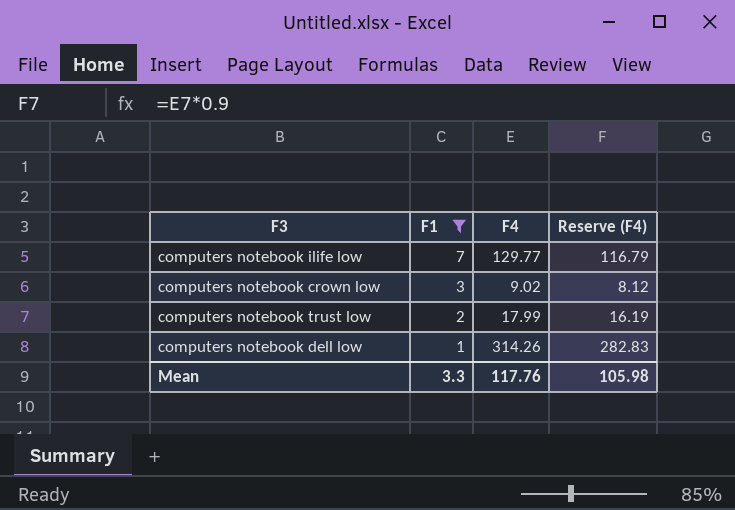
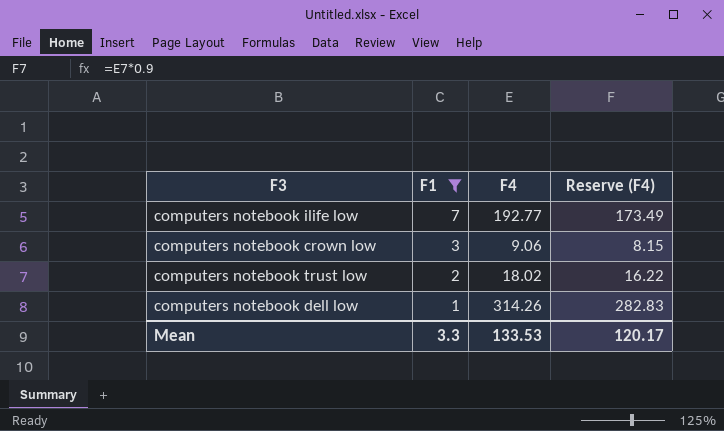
computers notebook ilife low | F4: 129.77 -> 192.77
computers notebook ilife low | Reserve (F4): 116.79 -> 173.49
computers notebook crown low | F4: 9.02 -> 9.06
computers notebook crown low | Reserve (F4): 8.12 -> 8.15
computers notebook trust low | F4: 17.99 -> 18.02
computers notebook trust low | Reserve (F4): 16.19 -> 16.22
Mean | F4: 117.76 -> 133.53
Mean | Reserve (F4): 105.98 -> 120.17

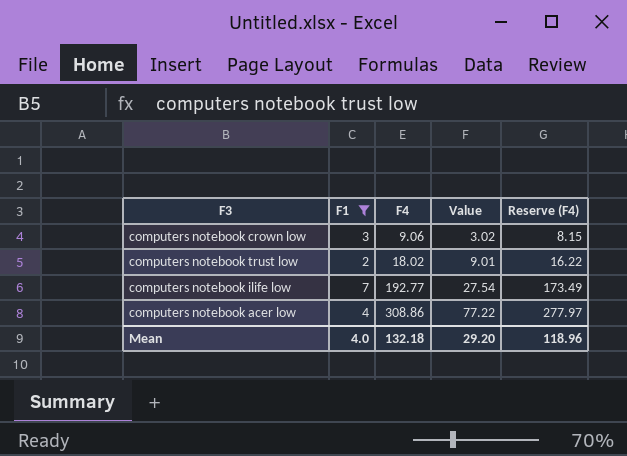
row order: F1 descending -> F4 ascending
column Value | formula: none -> [F4] / [F1]
row computers notebook dell low: 1 | 314.26 | 282.83 -> none
row computers notebook acer low: none -> 4 | 308.86 | 77.22 | 277.97
Mean | F1: 3.3 -> 4.0
Mean | F4: 133.53 -> 132.18
Mean | Reserve (F4): 120.17 -> 118.96

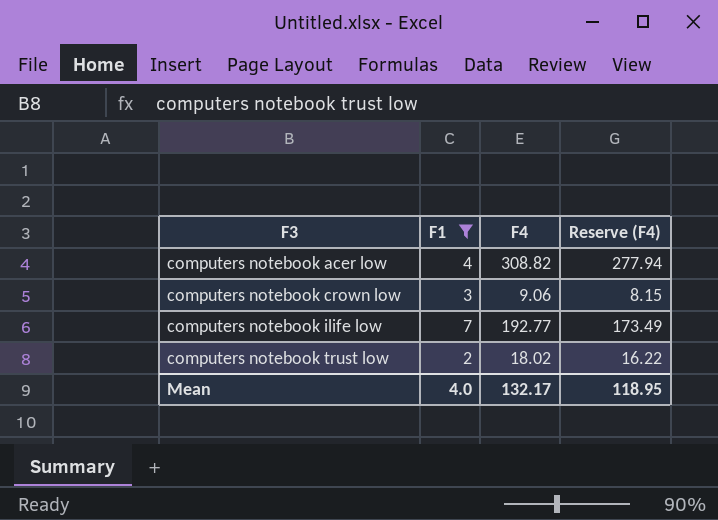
row order: F4 ascending -> F3 ascending
column Value | formula: [F4] / [F1] -> none
computers notebook acer low | F4: 308.86 -> 308.82
computers notebook acer low | Reserve (F4): 277.97 -> 277.94
Mean | F4: 132.18 -> 132.17
Mean | Reserve (F4): 118.96 -> 118.95

